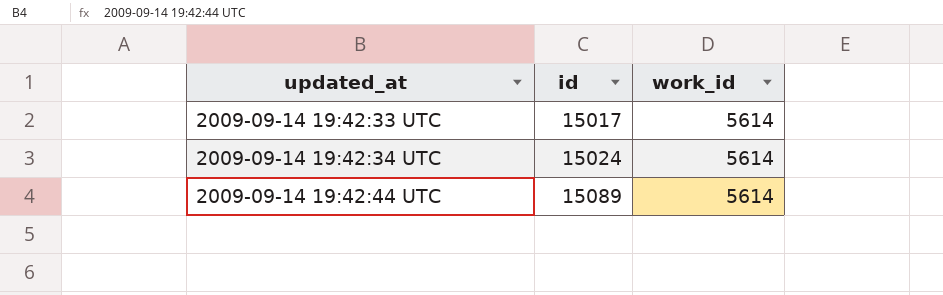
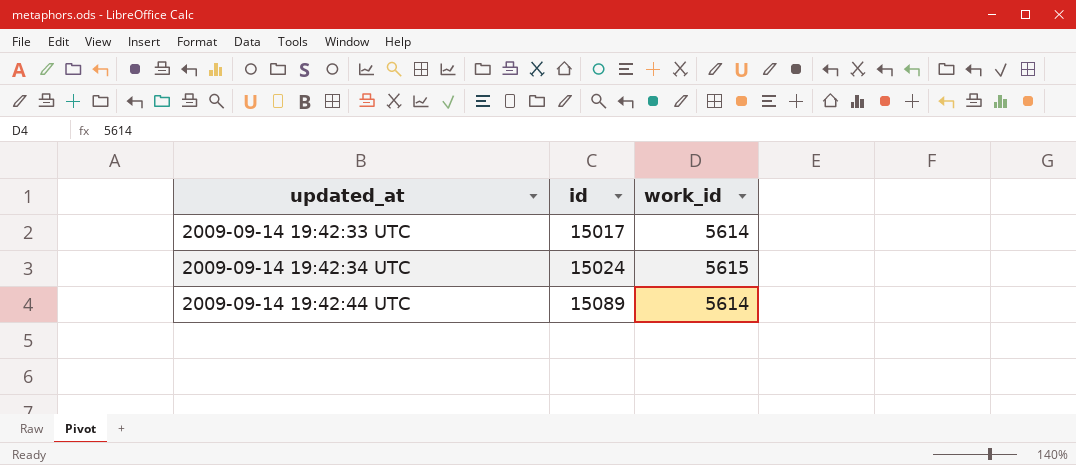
2009-09-14 19:42:34 UTC | work_id: 5614 -> 5615

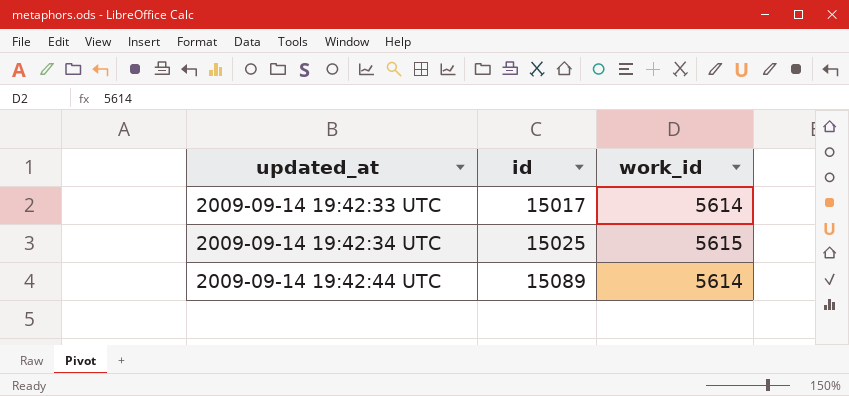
2009-09-14 19:42:34 UTC | id: 15024 -> 15025

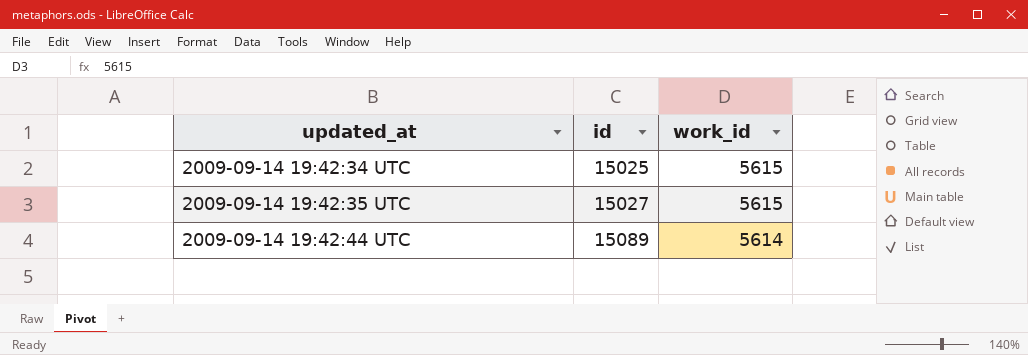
row 2009-09-14 19:42:33 UTC: 15017 | 5614 -> none
row 2009-09-14 19:42:35 UTC: none -> 15027 | 5615

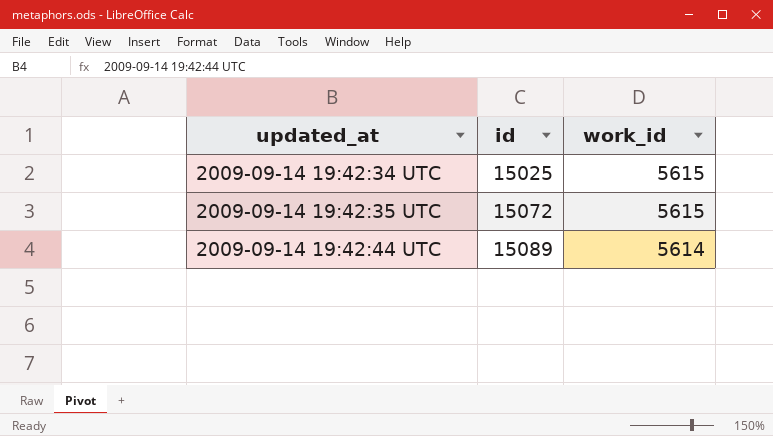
2009-09-14 19:42:35 UTC | id: 15027 -> 15072

